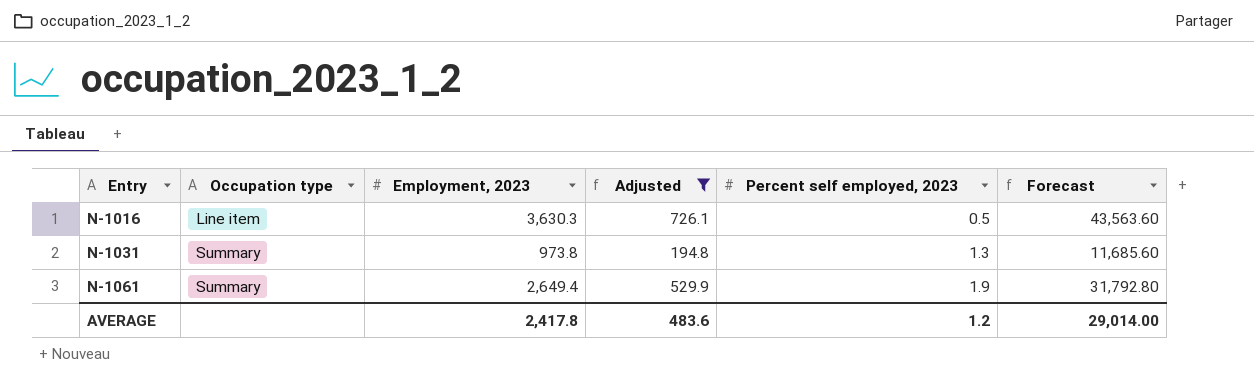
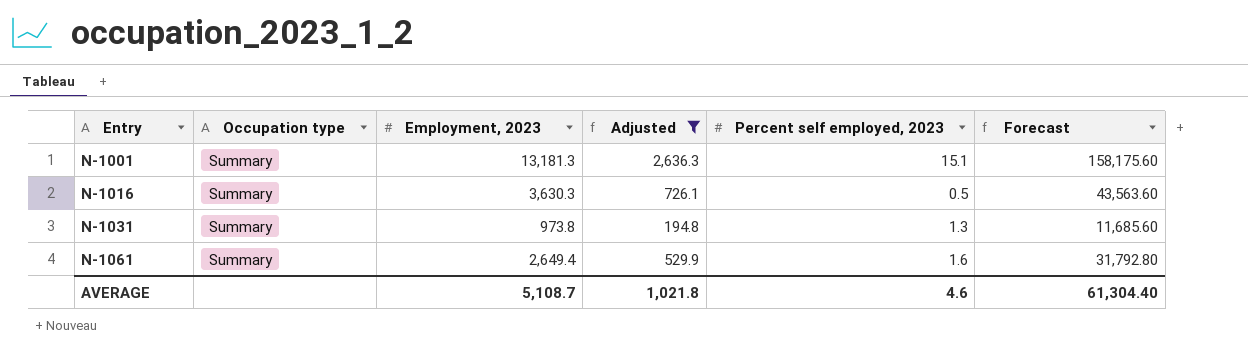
row N-1001: none -> Summary | 13,181.3 | 2,636.3 | 15.1 | 158,175.60
N-1016 | Occupation type: Line item -> Summary
N-1061 | Percent self employed, 2023: 1.9 -> 1.6
AVERAGE | Employment, 2023: 2,417.8 -> 5,108.7
AVERAGE | Adjusted: 483.6 -> 1,021.8
AVERAGE | Percent self employed, 2023: 1.2 -> 4.6
AVERAGE | Forecast: 29,014.00 -> 61,304.40

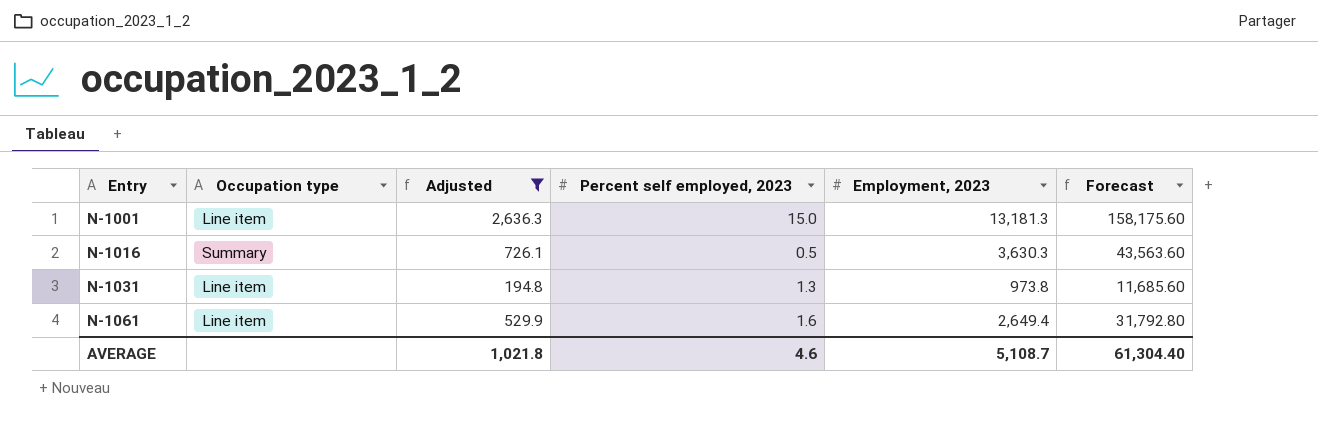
column Employment, 2023 | position: 3 -> 5
N-1001 | Occupation type: Summary -> Line item
N-1001 | Percent self employed, 2023: 15.1 -> 15.0
N-1031 | Occupation type: Summary -> Line item
N-1061 | Occupation type: Summary -> Line item

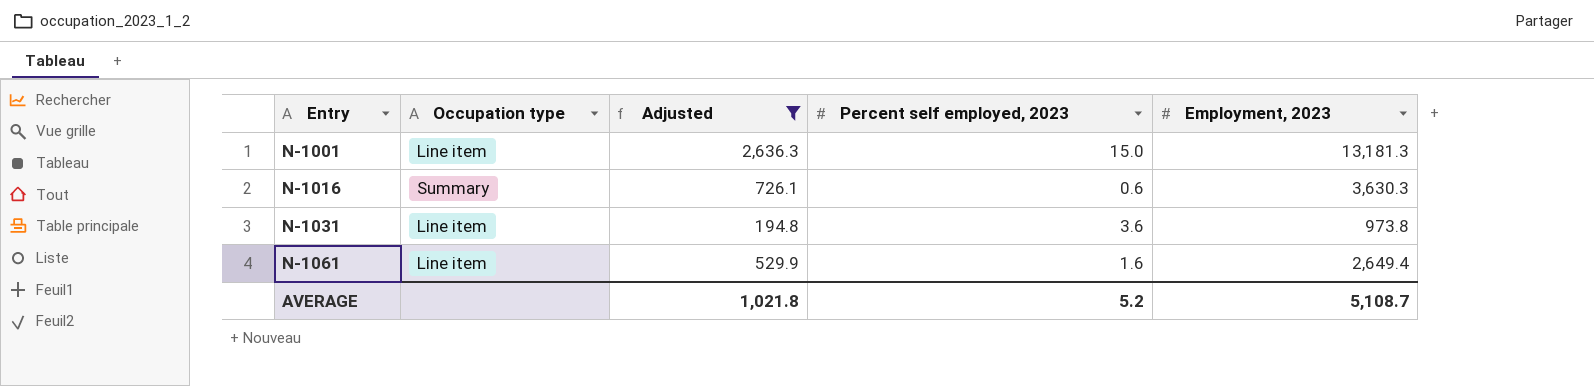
column Forecast | formula: [Employment, 2023] * 12 -> none
N-1016 | Percent self employed, 2023: 0.5 -> 0.6
N-1031 | Percent self employed, 2023: 1.3 -> 3.6
AVERAGE | Percent self employed, 2023: 4.6 -> 5.2

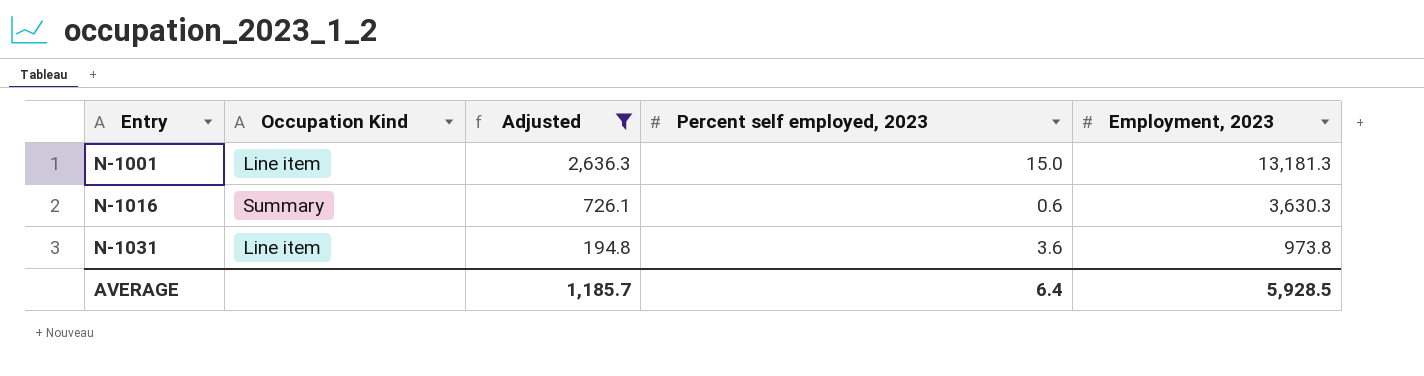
column name: Occupation type -> Occupation Kind
row N-1061: Line item | 529.9 | 1.6 | 2,649.4 -> none
AVERAGE | Adjusted: 1,021.8 -> 1,185.7
AVERAGE | Percent self employed, 2023: 5.2 -> 6.4
AVERAGE | Employment, 2023: 5,108.7 -> 5,928.5

